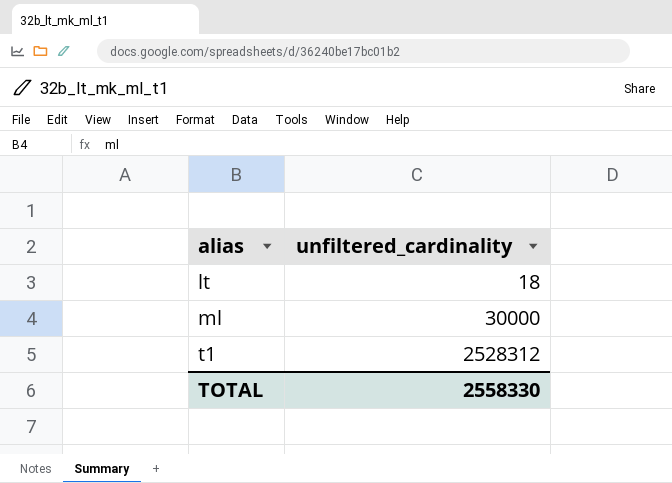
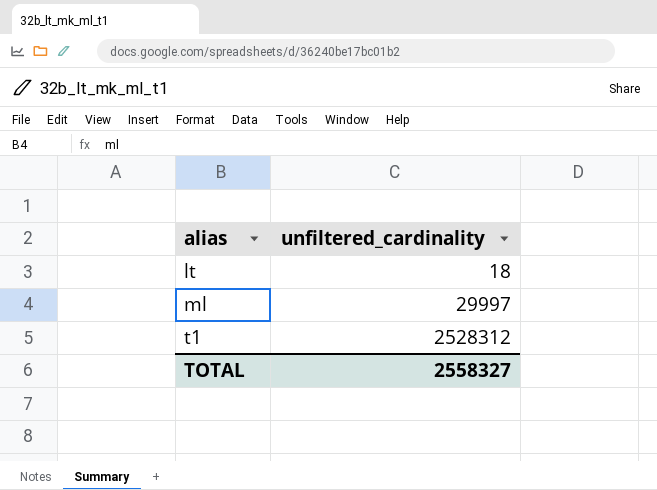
ml | unfiltered_cardinality: 30000 -> 29997
TOTAL | unfiltered_cardinality: 2558330 -> 2558327

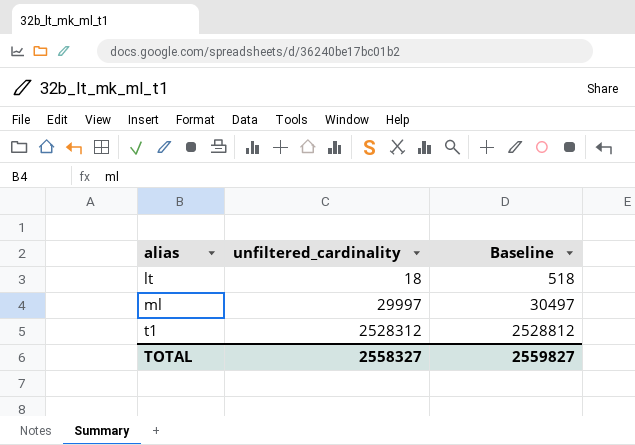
column Baseline | formula: none -> [unfiltered_cardinality] + 500

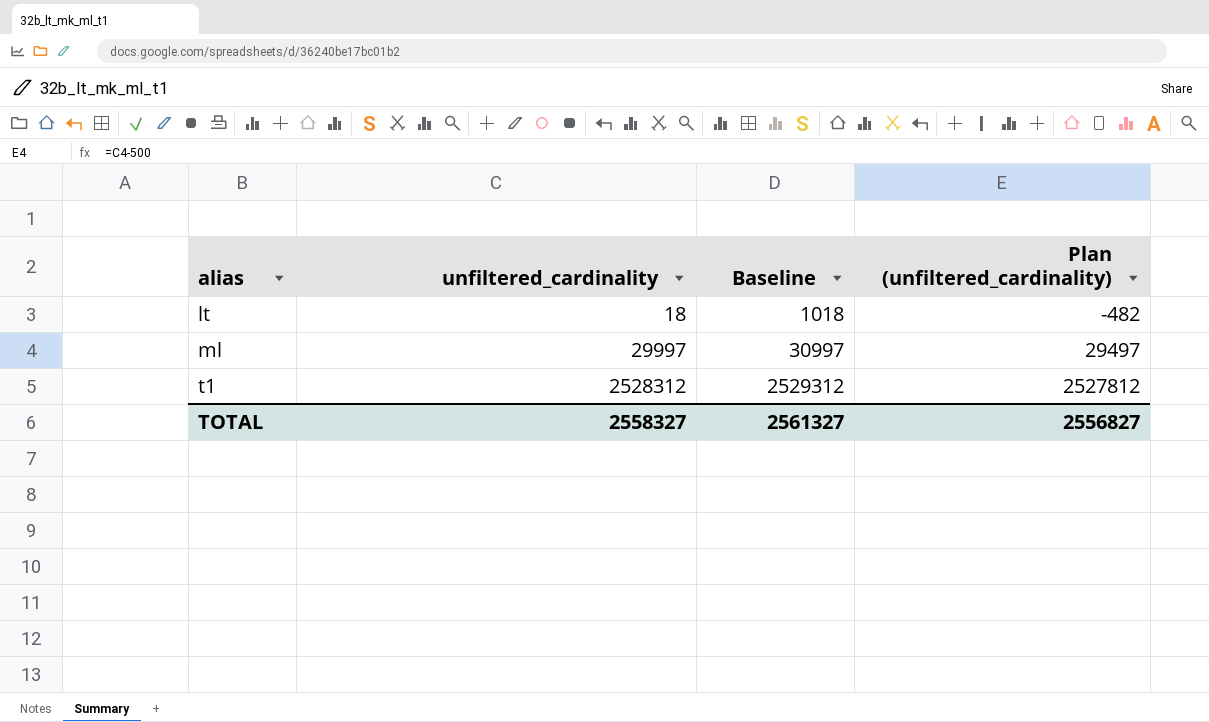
column Baseline | formula: [unfiltered_cardinality] + 500 -> [unfiltered_cardinality] + 1000
column Plan (unfiltered_cardinality) | formula: none -> [unfiltered_cardinality] - 500
TOTAL | Baseline: 2559827 -> 2561327

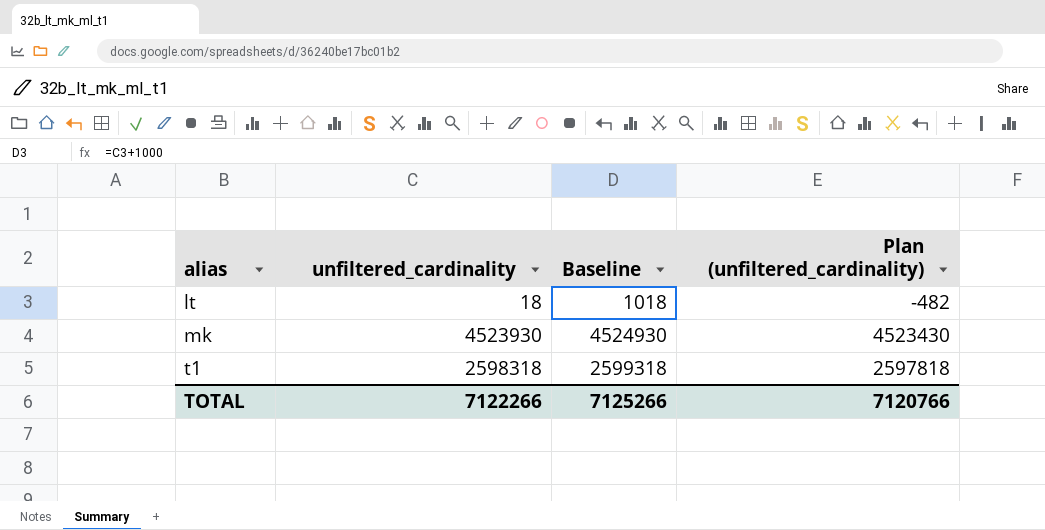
row ml: 29997 | 30997 | 29497 -> none
row mk: none -> 4523930 | 4524930 | 4523430
t1 | unfiltered_cardinality: 2528312 -> 2598318
t1 | Baseline: 2529312 -> 2599318
t1 | Plan (unfiltered_cardinality): 2527812 -> 2597818
TOTAL | unfiltered_cardinality: 2558327 -> 7122266
TOTAL | Baseline: 2561327 -> 7125266
TOTAL | Plan (unfiltered_cardinality): 2556827 -> 7120766

